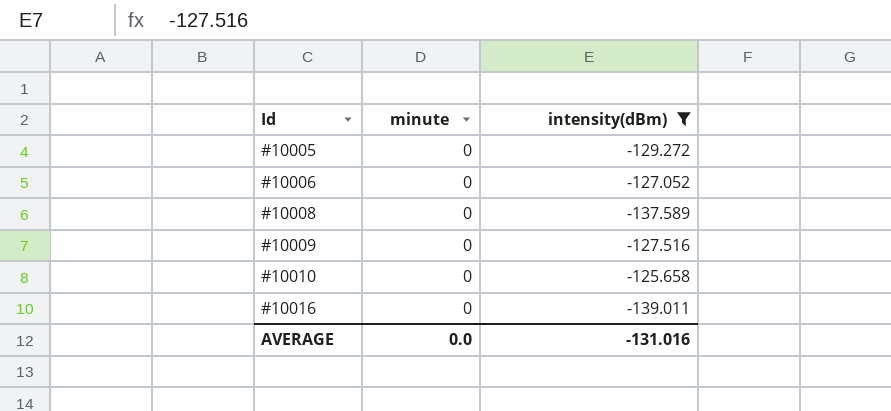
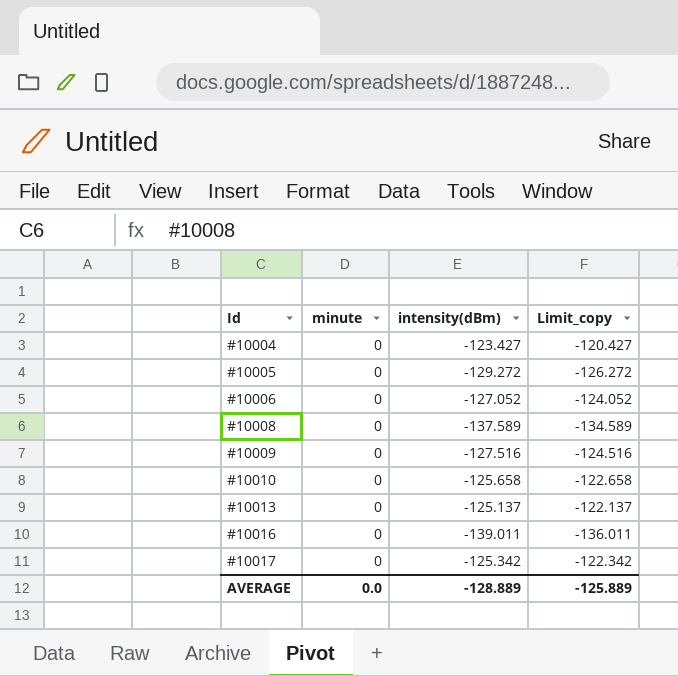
filter: intensity(dBm) <= -125.658 -> none
column Limit_copy | formula: none -> [intensity(dBm)] + 3
AVERAGE | intensity(dBm): -131.016 -> -128.889

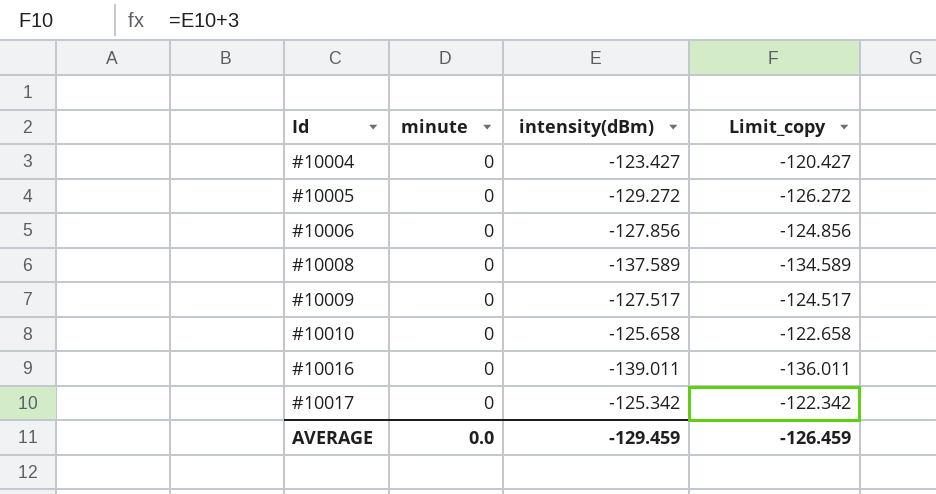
row #10013: 0 | -125.137 | -122.137 -> none
#10006 | intensity(dBm): -127.052 -> -127.856
#10006 | Limit_copy: -124.052 -> -124.856
#10009 | intensity(dBm): -127.516 -> -127.517
#10009 | Limit_copy: -124.516 -> -124.517
AVERAGE | intensity(dBm): -128.889 -> -129.459
AVERAGE | Limit_copy: -125.889 -> -126.459

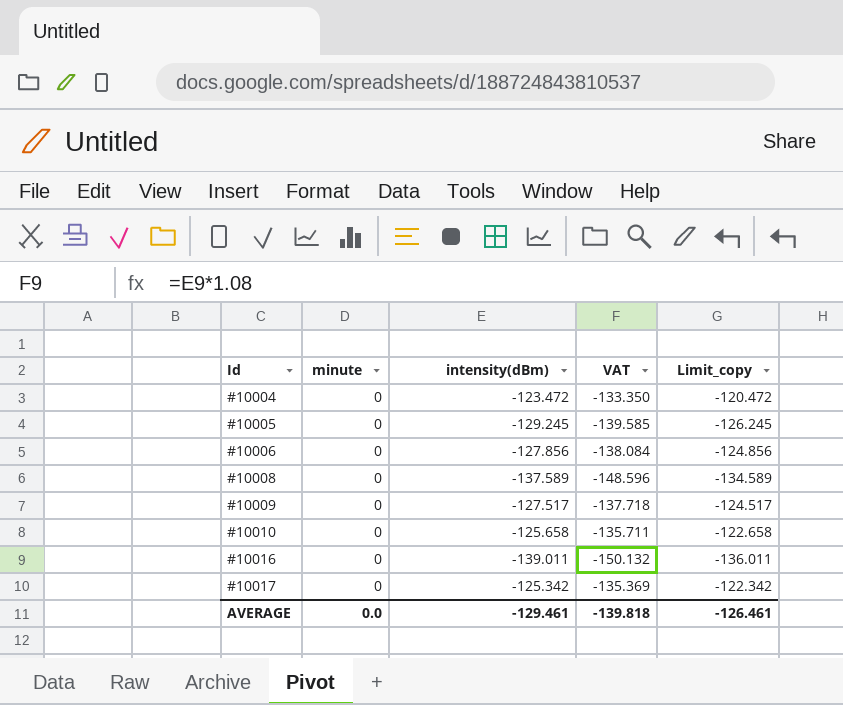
column VAT | formula: none -> [intensity(dBm)] * 1.08
#10004 | intensity(dBm): -123.427 -> -123.472
#10004 | Limit_copy: -120.427 -> -120.472
#10005 | intensity(dBm): -129.272 -> -129.245
#10005 | Limit_copy: -126.272 -> -126.245
AVERAGE | intensity(dBm): -129.459 -> -129.461
AVERAGE | Limit_copy: -126.459 -> -126.461

